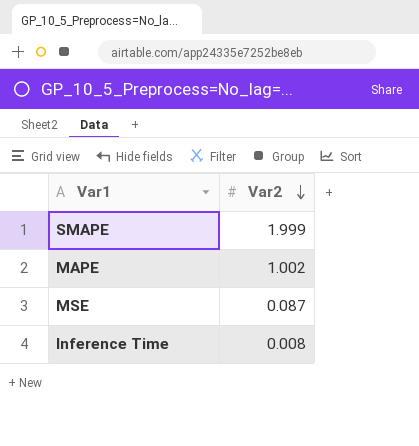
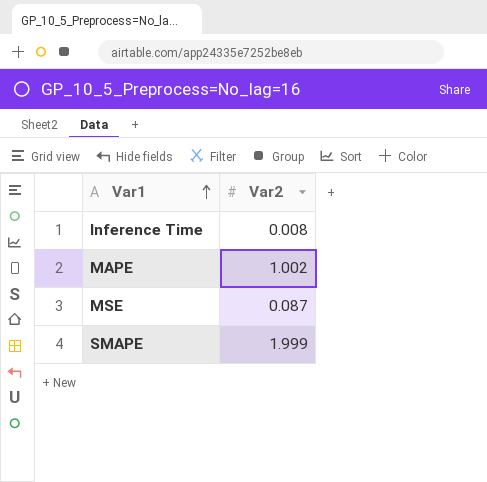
row order: Var2 descending -> Var1 ascending

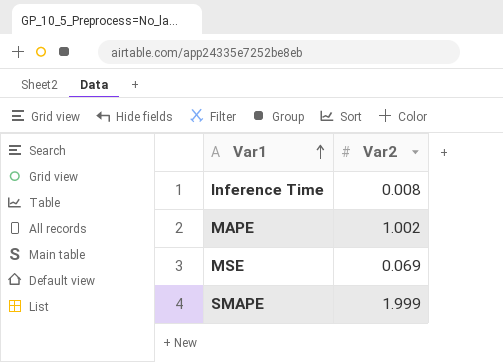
MSE | Var2: 0.087 -> 0.069

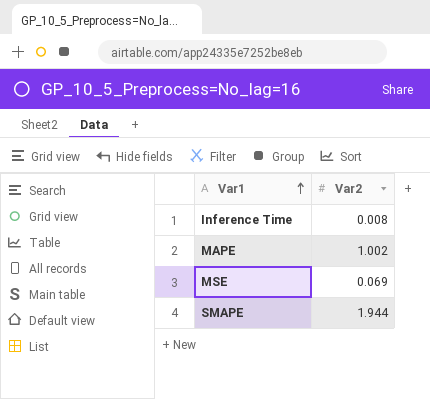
SMAPE | Var2: 1.999 -> 1.944

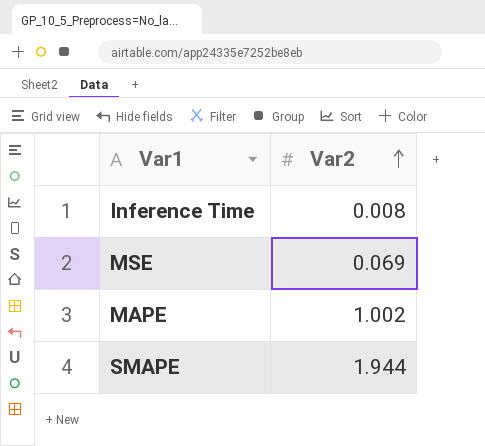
row order: Var1 ascending -> Var2 ascending

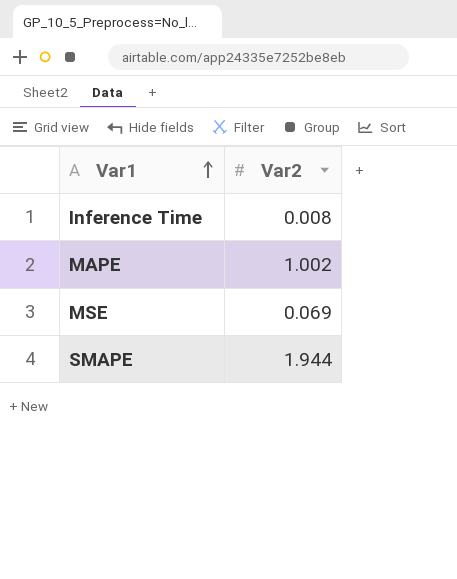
row order: Var2 ascending -> Var1 ascending

